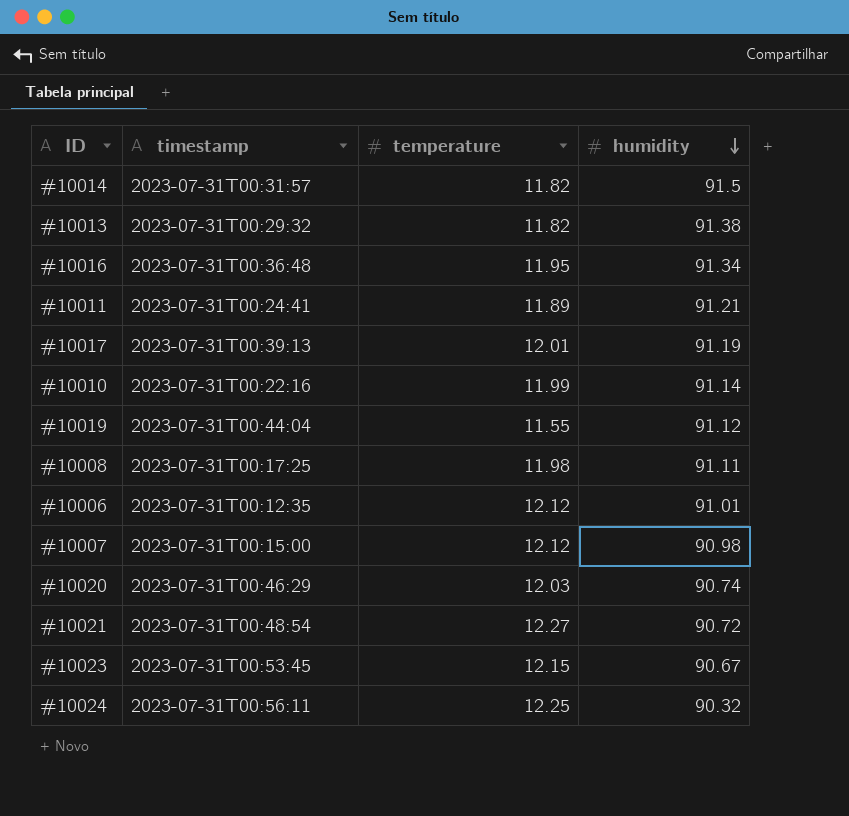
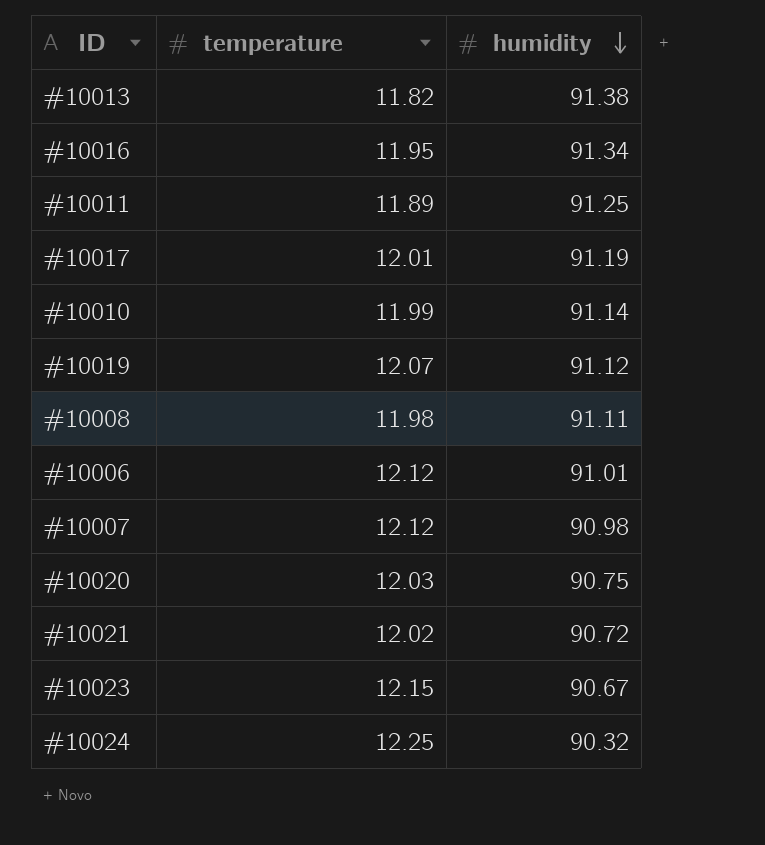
column timestamp | position: 2 -> none
row #10014: 2023-07-31T00:31:57 | 11.82 | 91.5 -> none
#10011 | humidity: 91.21 -> 91.25
#10019 | temperature: 11.55 -> 12.07
#10020 | humidity: 90.74 -> 90.75
#10021 | temperature: 12.27 -> 12.02

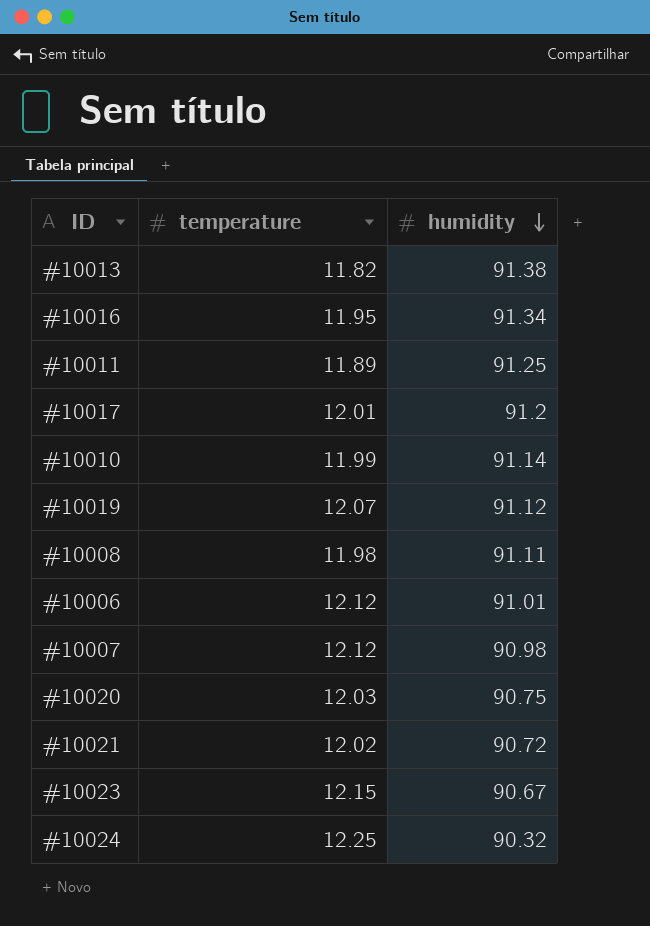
#10017 | humidity: 91.19 -> 91.2

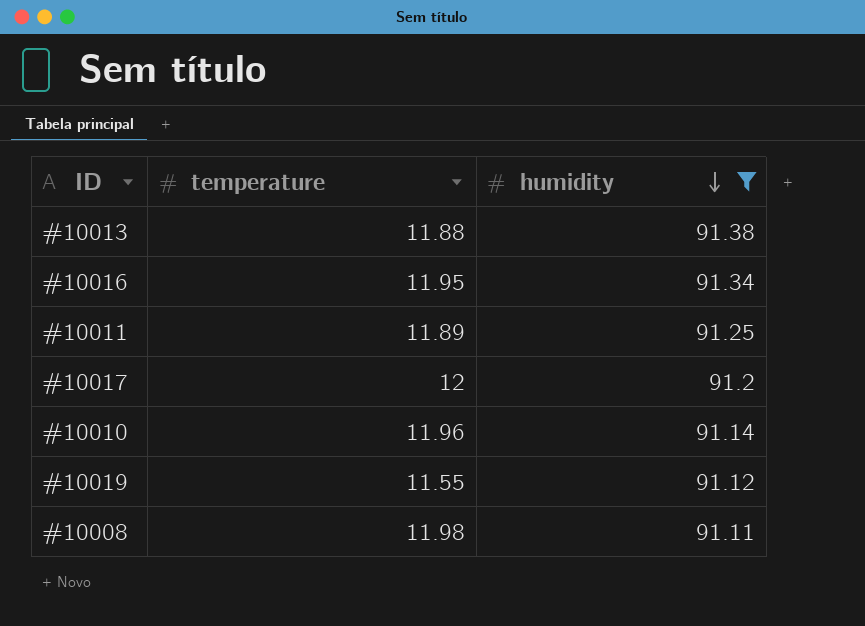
filter: none -> humidity >= 91.11
#10013 | temperature: 11.82 -> 11.88
#10017 | temperature: 12.01 -> 12
#10010 | temperature: 11.99 -> 11.96
#10019 | temperature: 12.07 -> 11.55

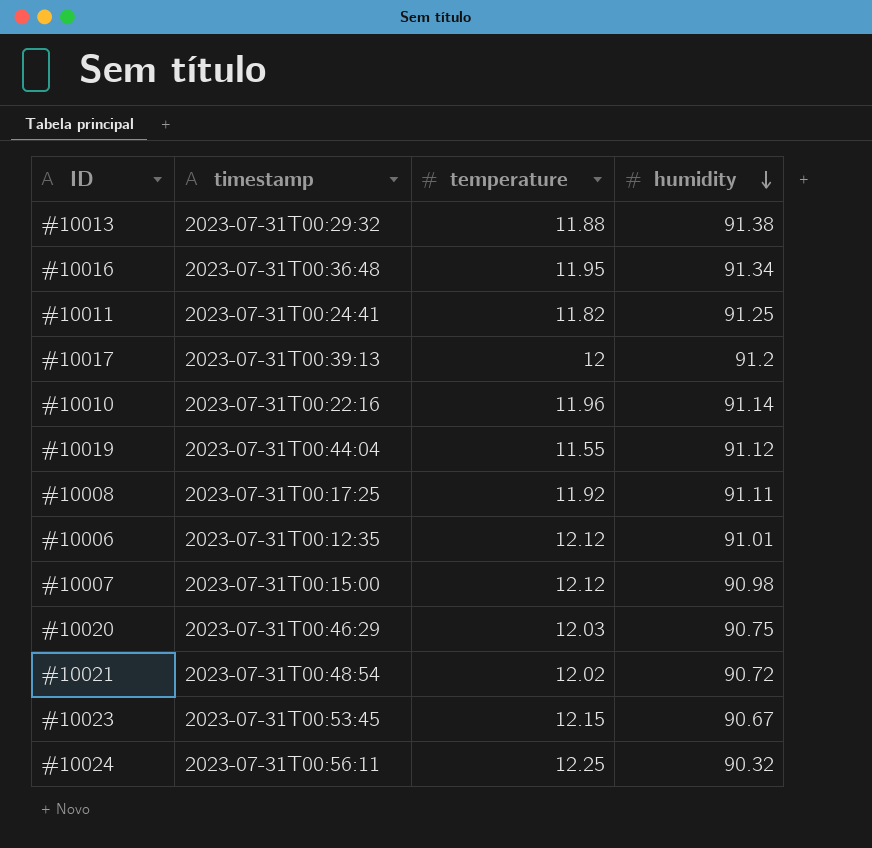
filter: humidity >= 91.11 -> none
column timestamp | position: none -> 2
#10011 | temperature: 11.89 -> 11.82
#10008 | temperature: 11.98 -> 11.92

